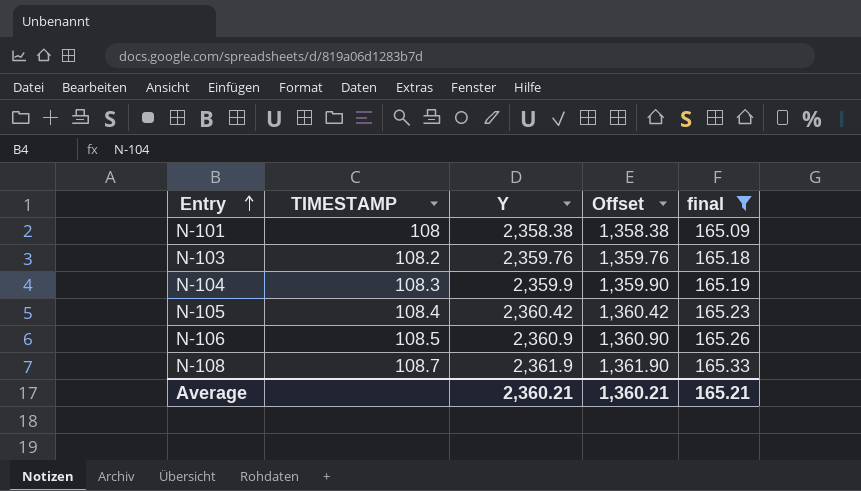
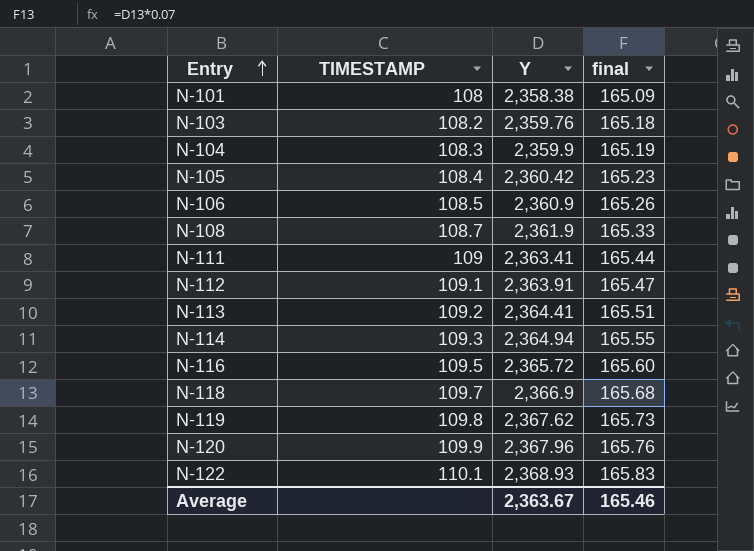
filter: final <= 165.33 -> none
column Offset | formula: [Y] - 1000 -> none
Average | Y: 2,360.21 -> 2,363.67
Average | final: 165.21 -> 165.46

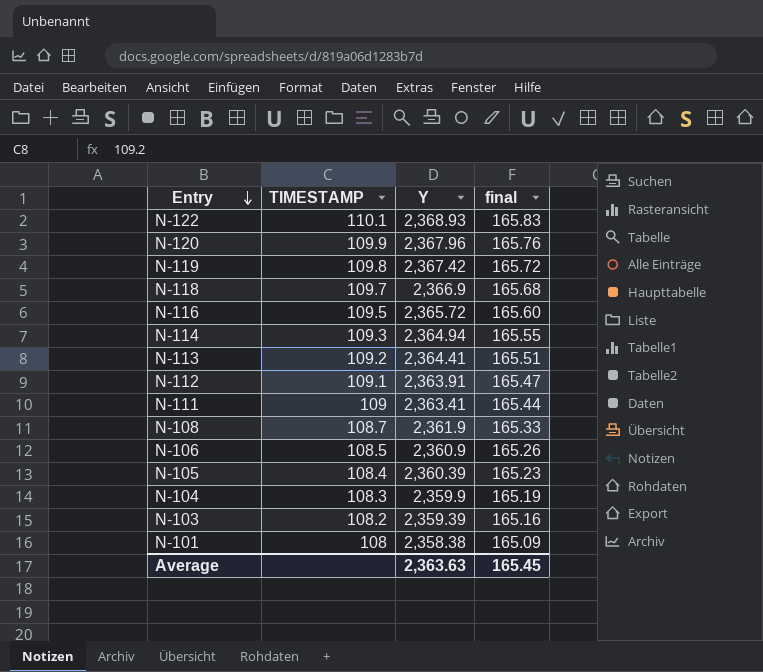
row order: Entry ascending -> Entry descending
N-119 | Y: 2,367.62 -> 2,367.42
N-119 | final: 165.73 -> 165.72
N-105 | Y: 2,360.42 -> 2,360.39
N-103 | Y: 2,359.76 -> 2,359.39
N-103 | final: 165.18 -> 165.16
Average | Y: 2,363.67 -> 2,363.63
Average | final: 165.46 -> 165.45

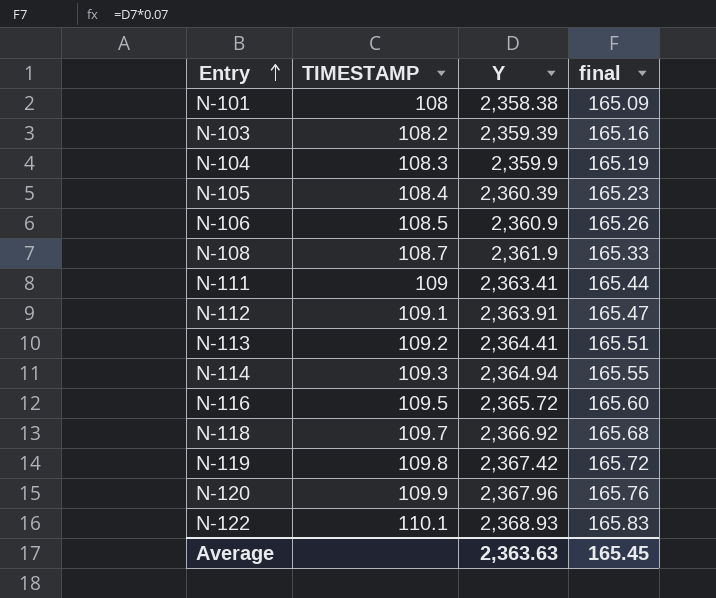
row order: Entry descending -> Entry ascending
N-118 | Y: 2,366.9 -> 2,366.92

